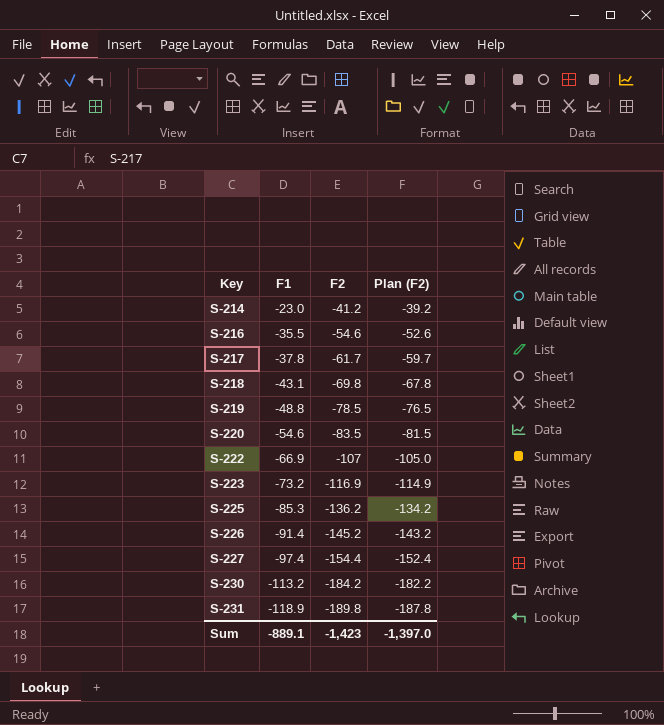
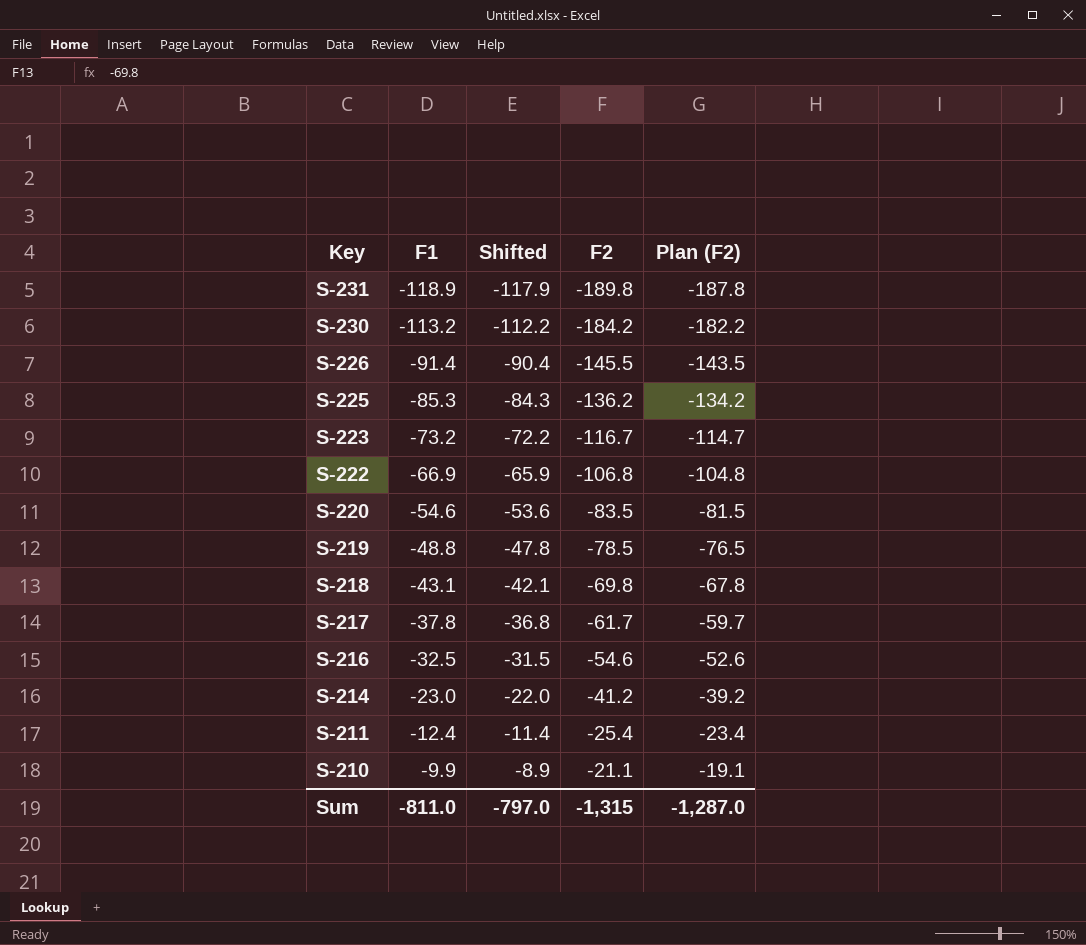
row order: Key ascending -> Key descending
column Shifted | formula: none -> [F1] + 1
row S-227: -97.4 | -154.4 | -152.4 -> none
S-226 | F2: -145.2 -> -145.5
S-226 | Plan (F2): -143.2 -> -143.5
S-223 | F2: -116.9 -> -116.7
S-223 | Plan (F2): -114.9 -> -114.7
S-222 | F2: -107 -> -106.8
S-222 | Plan (F2): -105.0 -> -104.8
S-216 | F1: -35.5 -> -32.5
row S-211: none -> -12.4 | -11.4 | -25.4 | -23.4
row S-210: none -> -9.9 | -8.9 | -21.1 | -19.1
Sum | F1: -889.1 -> -811.0
Sum | F2: -1,423 -> -1,315
Sum | Plan (F2): -1,397.0 -> -1,287.0

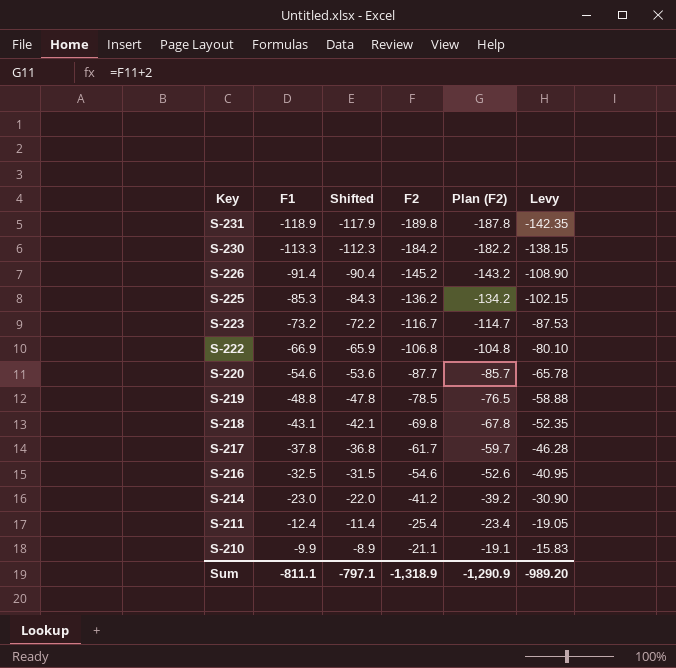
column Levy | formula: none -> [F2] * 0.75
S-230 | F1: -113.2 -> -113.3
S-230 | Shifted: -112.2 -> -112.3
S-226 | F2: -145.5 -> -145.2
S-226 | Plan (F2): -143.5 -> -143.2
S-220 | F2: -83.5 -> -87.7
S-220 | Plan (F2): -81.5 -> -85.7
Sum | F1: -811.0 -> -811.1
Sum | Shifted: -797.0 -> -797.1
Sum | F2: -1,315 -> -1,318.9
Sum | Plan (F2): -1,287.0 -> -1,290.9

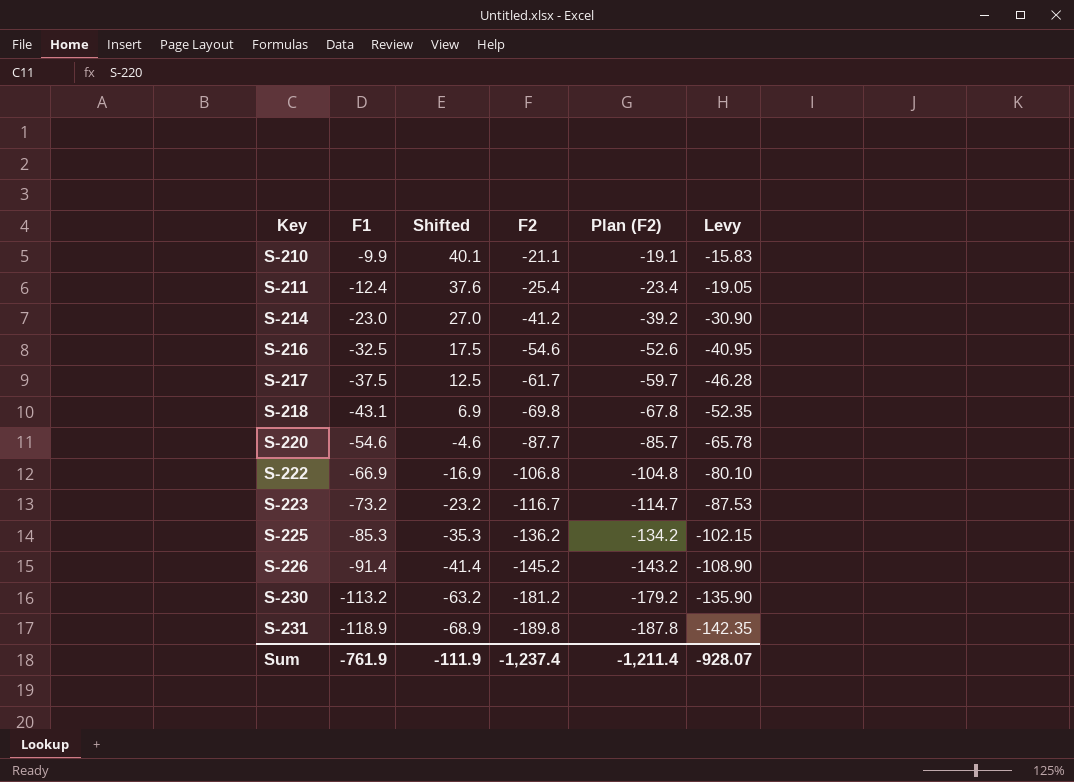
row order: Key descending -> Key ascending
column Shifted | formula: [F1] + 1 -> [F1] + 50
row S-219: -48.8 | -47.8 | -78.5 | -76.5 | -58.88 -> none
S-217 | F1: -37.8 -> -37.5
S-230 | F1: -113.3 -> -113.2
S-230 | F2: -184.2 -> -181.2
S-230 | Plan (F2): -182.2 -> -179.2
S-230 | Levy: -138.15 -> -135.90
Sum | F1: -811.1 -> -761.9
Sum | Shifted: -797.1 -> -111.9
Sum | F2: -1,318.9 -> -1,237.4
Sum | Plan (F2): -1,290.9 -> -1,211.4
Sum | Levy: -989.20 -> -928.07

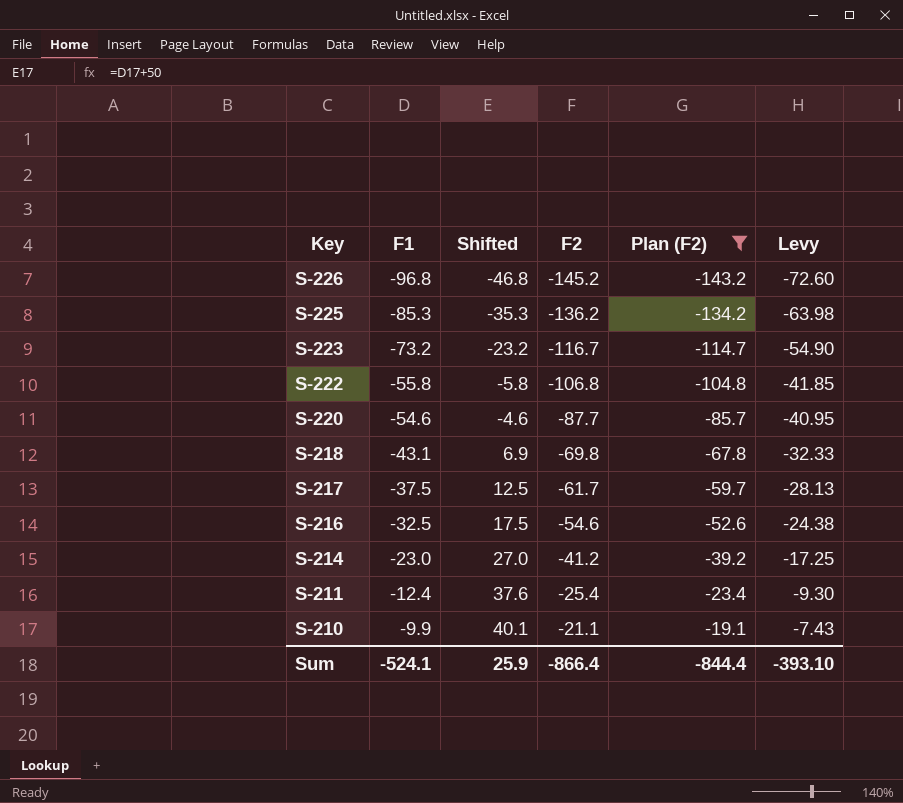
filter: none -> Plan (F2) >= -143.2
row order: Key ascending -> Key descending
column Levy | formula: [F2] * 0.75 -> [F1] * 0.75
S-226 | F1: -91.4 -> -96.8
S-226 | Shifted: -41.4 -> -46.8
S-222 | F1: -66.9 -> -55.8
S-222 | Shifted: -16.9 -> -5.8
Sum | F1: -761.9 -> -524.1
Sum | Shifted: -111.9 -> 25.9
Sum | F2: -1,237.4 -> -866.4
Sum | Plan (F2): -1,211.4 -> -844.4
Sum | Levy: -928.07 -> -393.10

